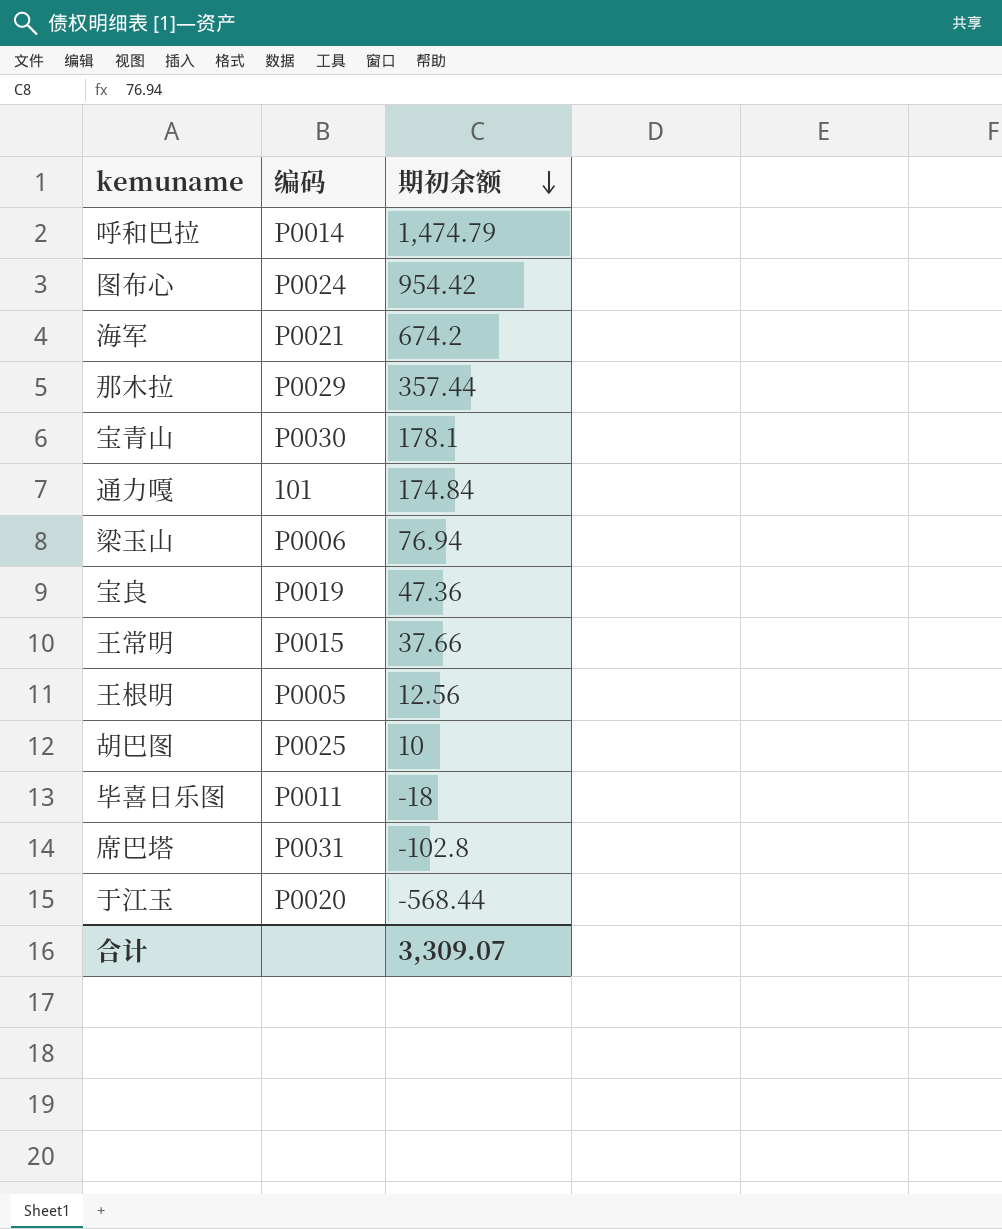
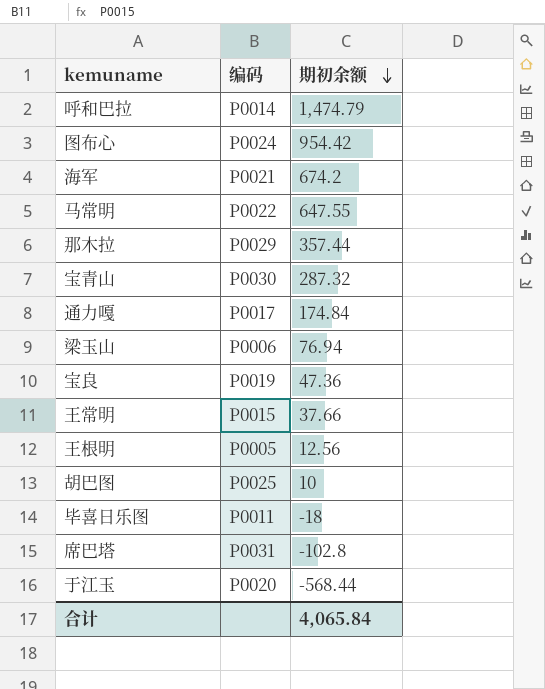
row 马常明: none -> P0022 | 647.55
宝青山 | 期初余额: 178.1 -> 287.32
通力嘎 | 编码: 101 -> P0017
合计 | 期初余额: 3,309.07 -> 4,065.84

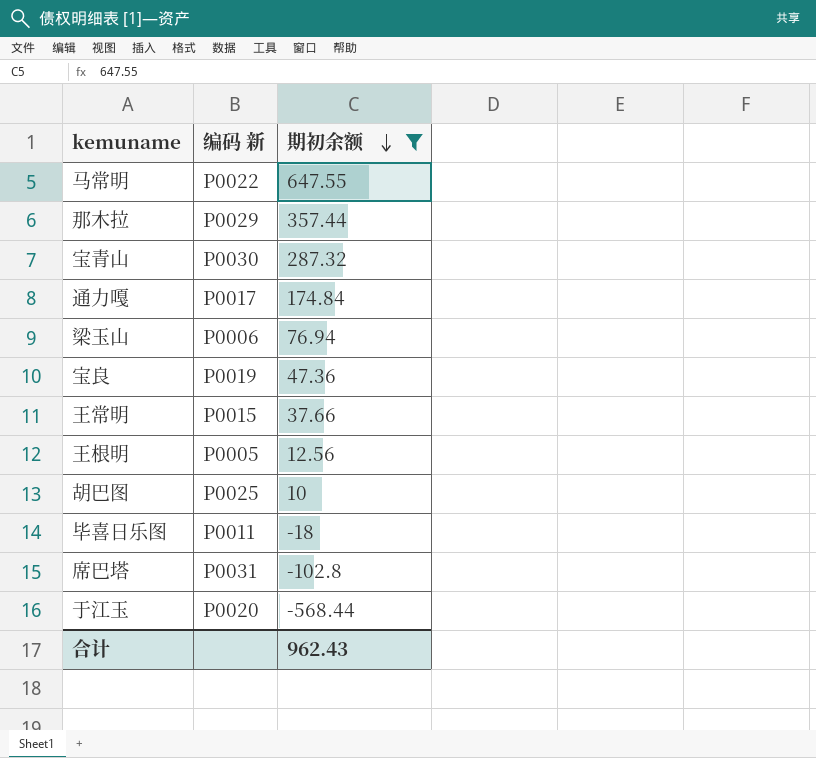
filter: none -> 期初余额 <= 647.55
column name: 编码 -> 编码 新
合计 | 期初余额: 4,065.84 -> 962.43

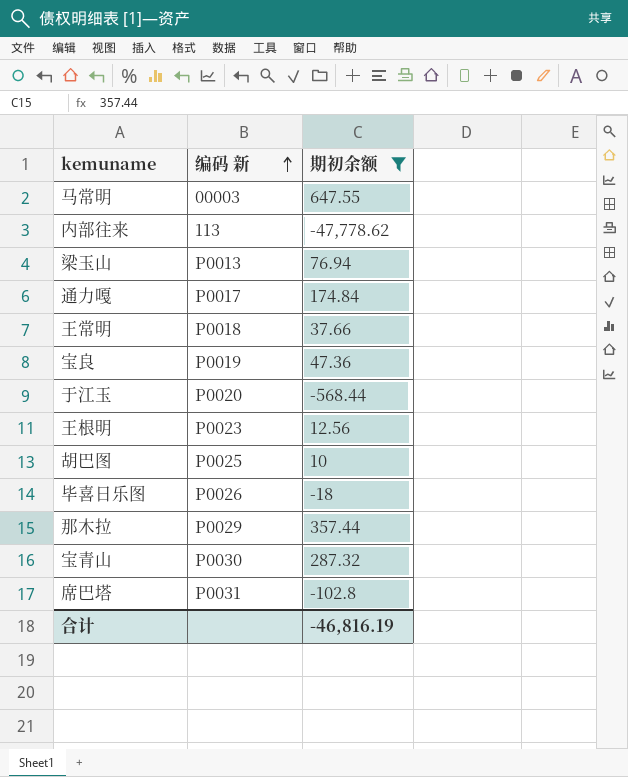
row order: 期初余额 descending -> 编码 新 ascending
马常明 | 编码 新: P0022 -> 00003
row 内部往来: none -> 113 | -47,778.62
梁玉山 | 编码 新: P0006 -> P0013
王常明 | 编码 新: P0015 -> P0018
王根明 | 编码 新: P0005 -> P0023
毕喜日乐图 | 编码 新: P0011 -> P0026
合计 | 期初余额: 962.43 -> -46,816.19

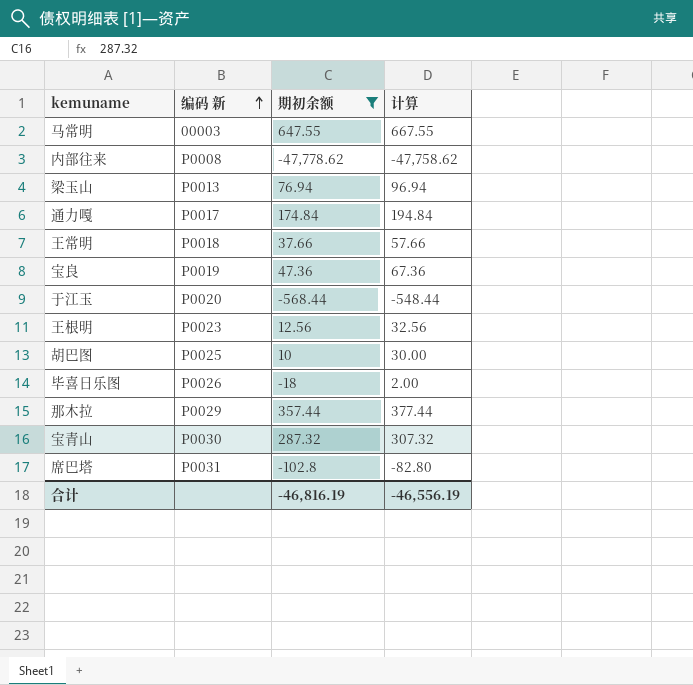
column 计算 | formula: none -> [期初余额] + 20
内部往来 | 编码 新: 113 -> P0008

